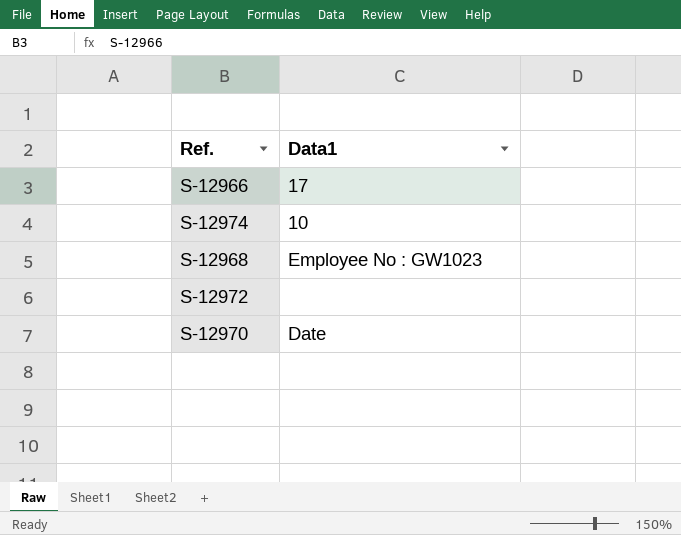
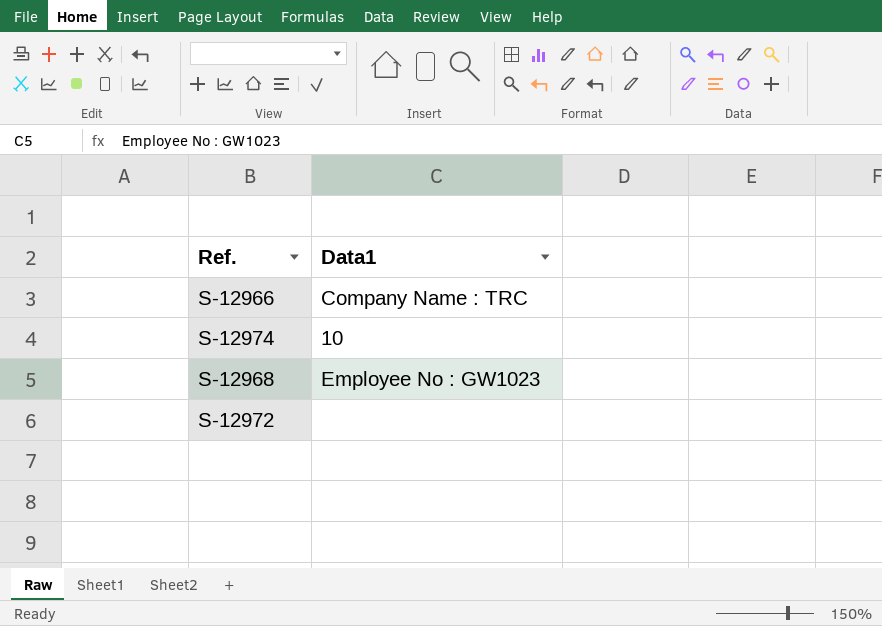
row S-12970: Date -> none
S-12966 | Data1: 17 -> Company Name : TRC

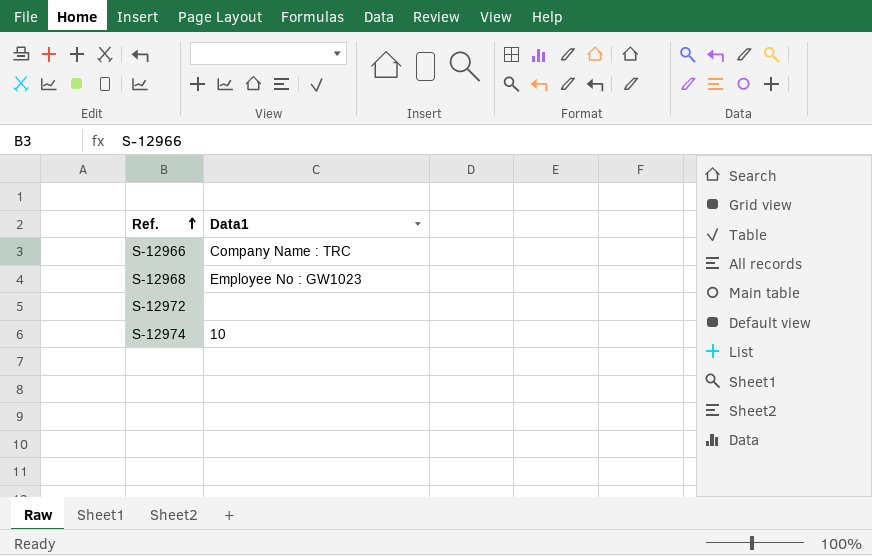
row order: none -> Ref. ascending

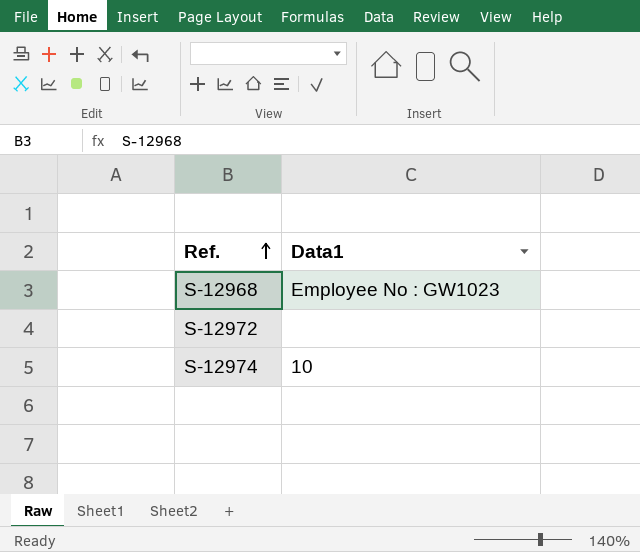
row S-12966: Company Name : TRC -> none

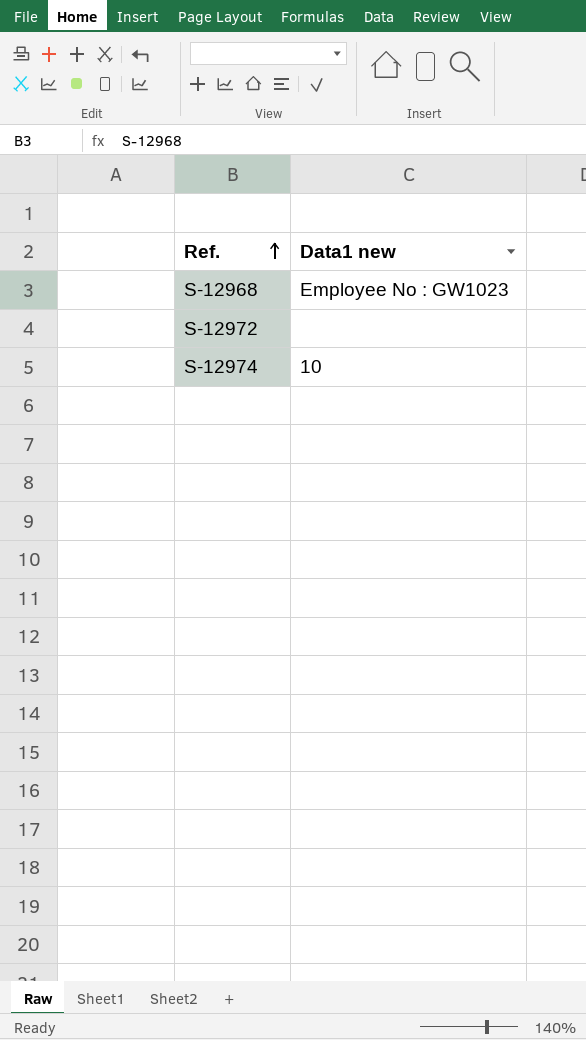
column name: Data1 -> Data1 new

